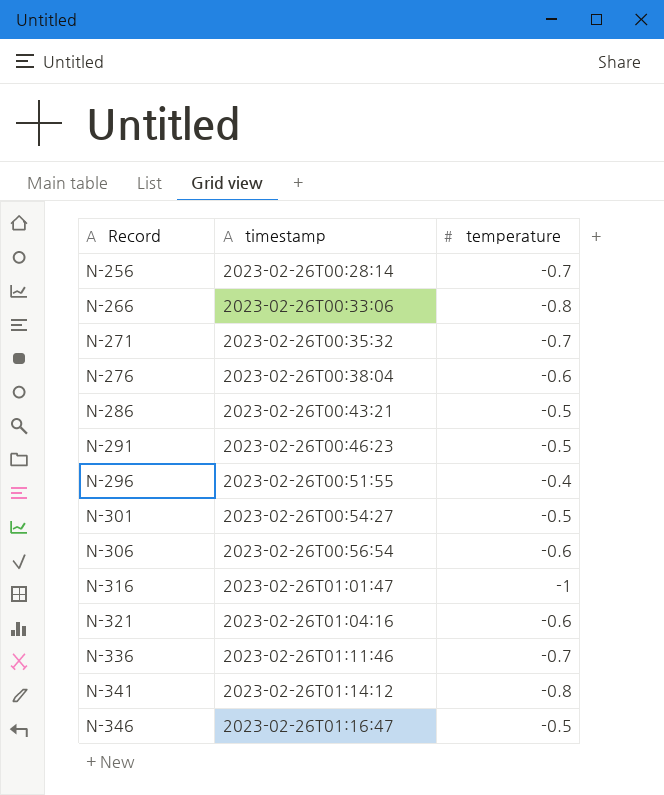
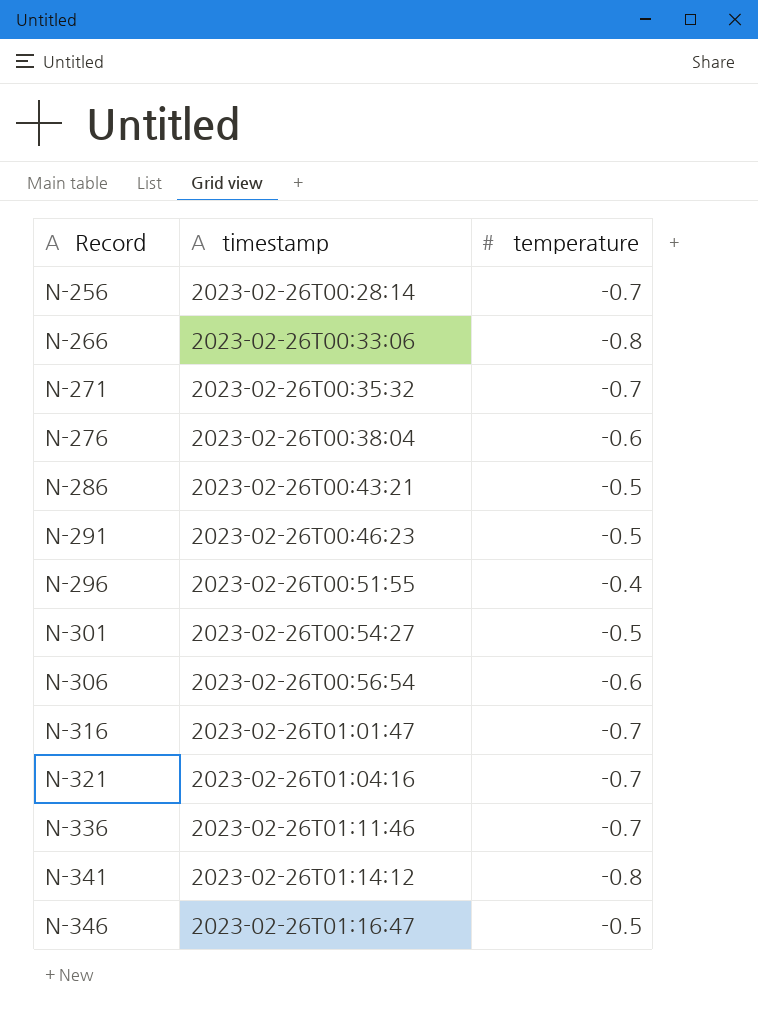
N-316 | temperature: -1 -> -0.7
N-321 | temperature: -0.6 -> -0.7

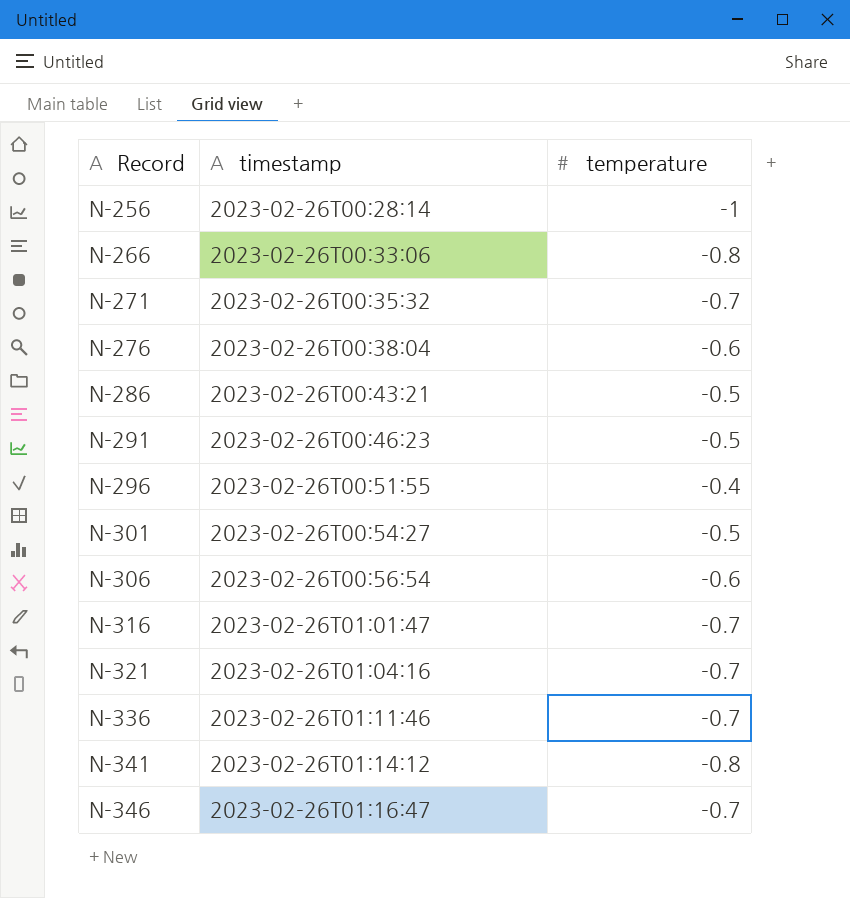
N-256 | temperature: -0.7 -> -1
N-346 | temperature: -0.5 -> -0.7

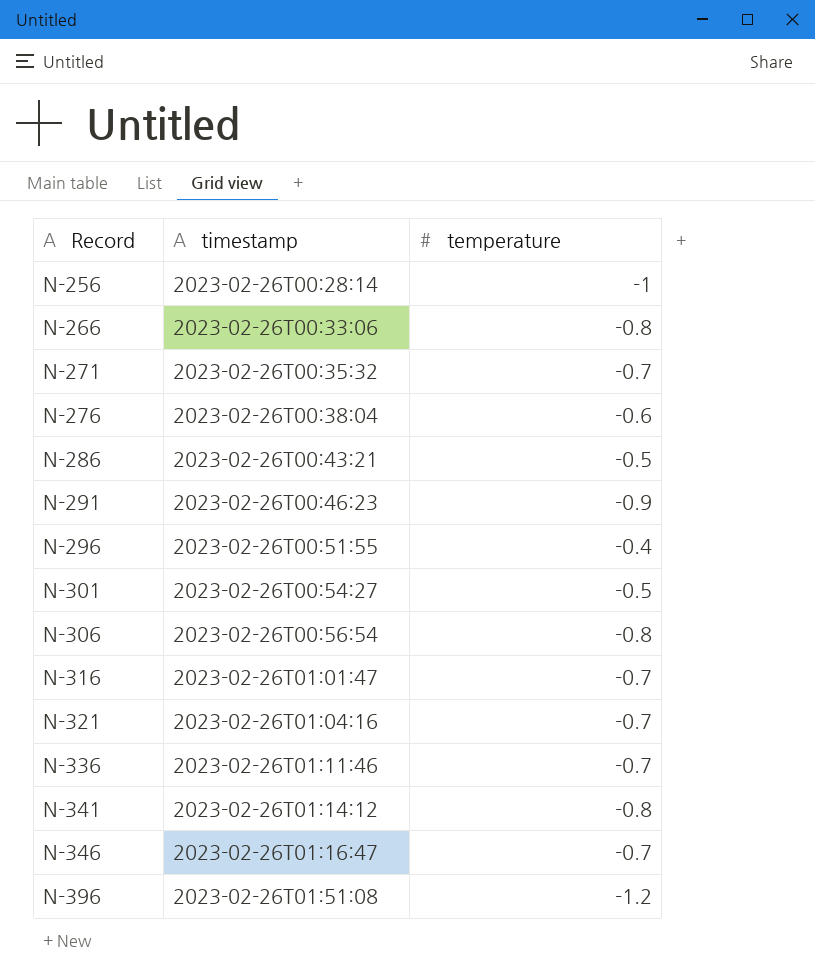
N-291 | temperature: -0.5 -> -0.9
N-306 | temperature: -0.6 -> -0.8
row N-396: none -> 2023-02-26T01:51:08 | -1.2

